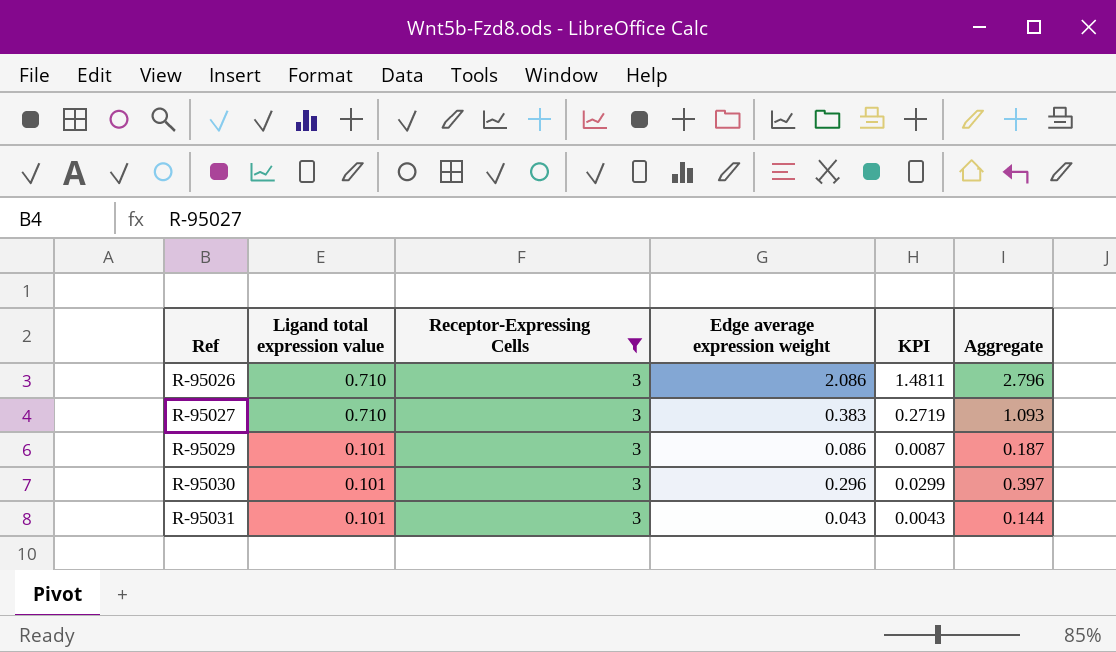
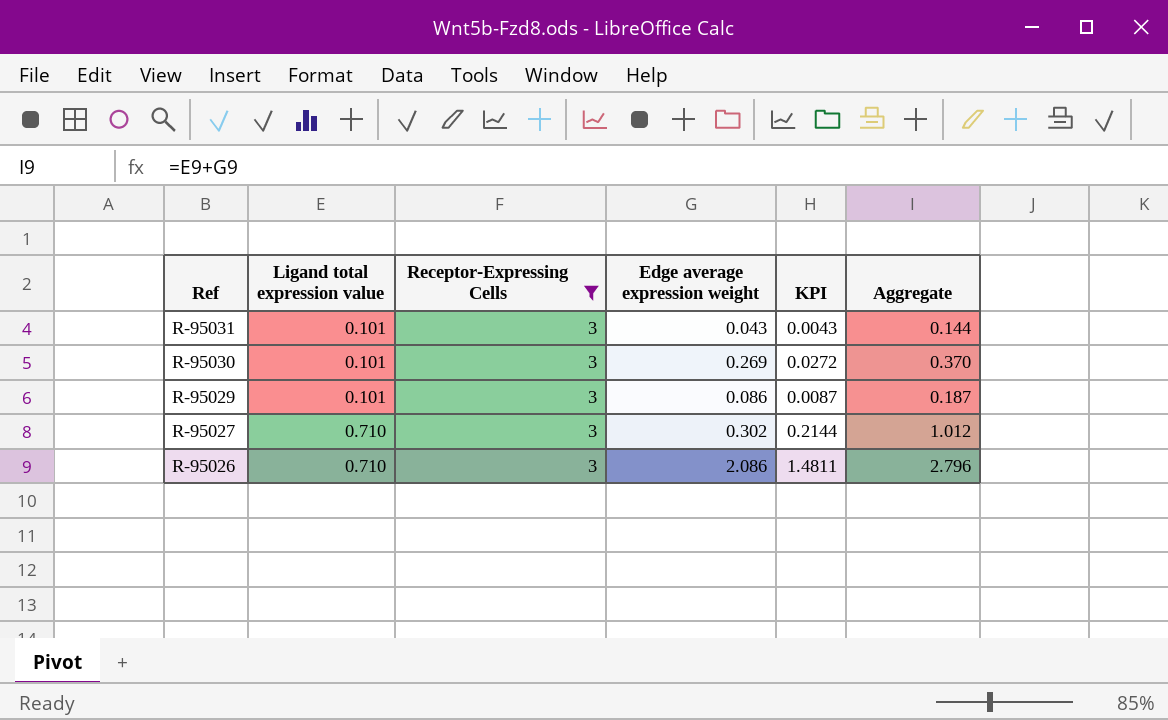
row order: Ref ascending -> Ref descending
R-95030 | Edge average expression weight: 0.296 -> 0.269
R-95030 | KPI: 0.0299 -> 0.0272
R-95030 | Aggregate: 0.397 -> 0.370
R-95027 | Edge average expression weight: 0.383 -> 0.302
R-95027 | KPI: 0.2719 -> 0.2144
R-95027 | Aggregate: 1.093 -> 1.012

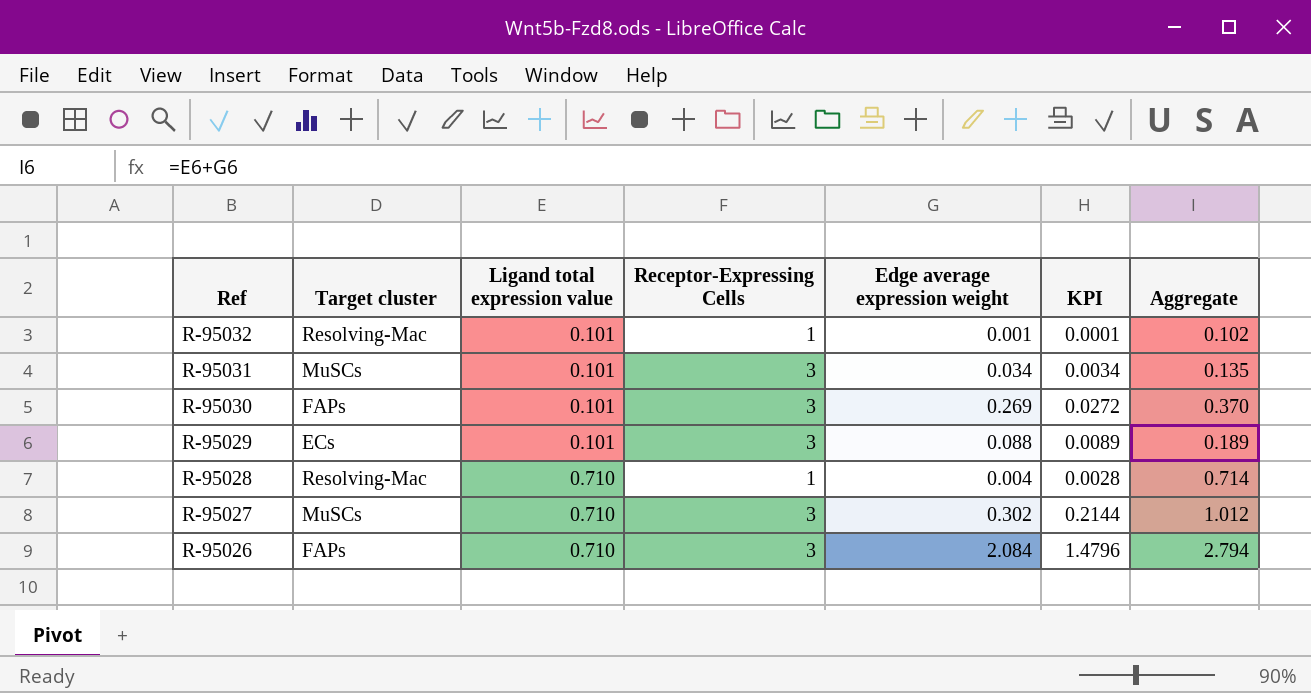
filter: Receptor-Expressing Cells = 3 -> none
column Target cluster | position: none -> 2
R-95031 | Edge average expression weight: 0.043 -> 0.034
R-95031 | KPI: 0.0043 -> 0.0034
R-95031 | Aggregate: 0.144 -> 0.135
R-95029 | Edge average expression weight: 0.086 -> 0.088
R-95029 | KPI: 0.0087 -> 0.0089
R-95029 | Aggregate: 0.187 -> 0.189
R-95026 | Edge average expression weight: 2.086 -> 2.084
R-95026 | KPI: 1.4811 -> 1.4796
R-95026 | Aggregate: 2.796 -> 2.794

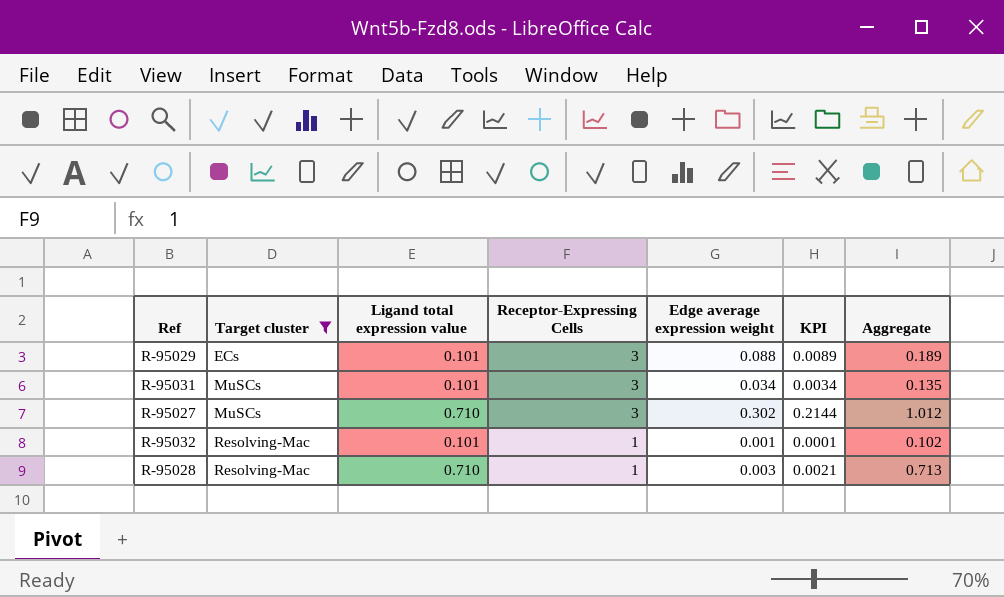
filter: none -> Target cluster != FAPs
row order: Ref descending -> Target cluster ascending
R-95028 | Edge average expression weight: 0.004 -> 0.003
R-95028 | KPI: 0.0028 -> 0.0021
R-95028 | Aggregate: 0.714 -> 0.713

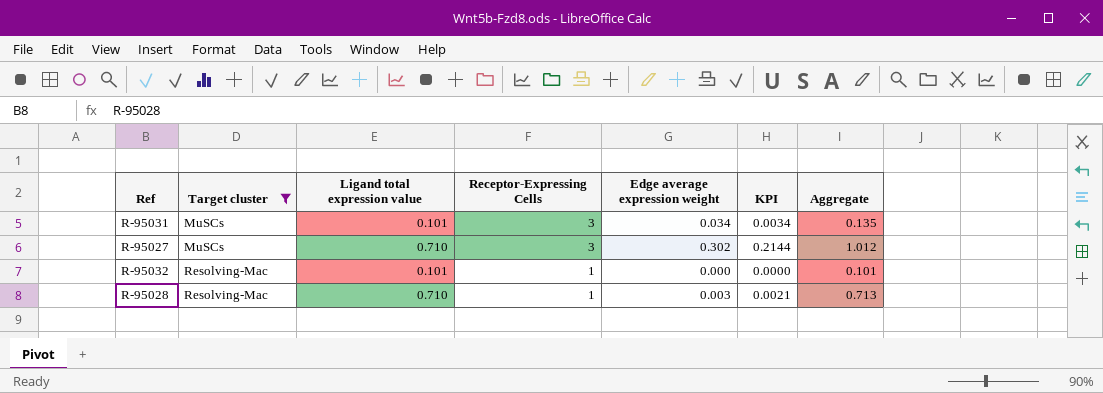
row R-95029: ECs | 0.101 | 3 | 0.088 | 0.0089 | 0.189 -> none
R-95032 | Edge average expression weight: 0.001 -> 0.000
R-95032 | KPI: 0.0001 -> 0.0000
R-95032 | Aggregate: 0.102 -> 0.101

